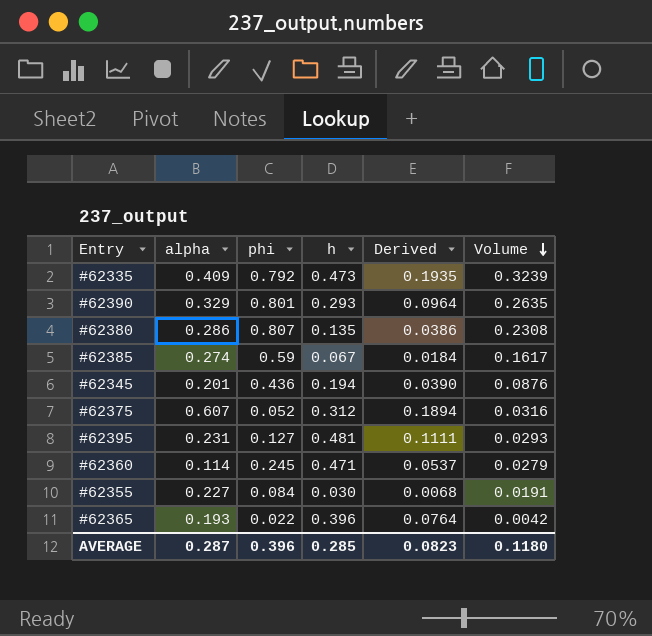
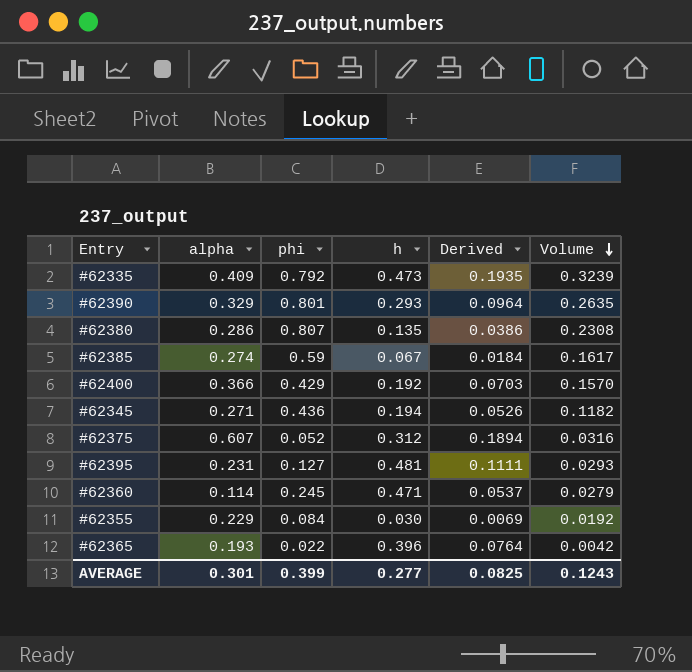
row #62400: none -> 0.366 | 0.429 | 0.192 | 0.0703 | 0.1570
#62345 | alpha: 0.201 -> 0.271
#62345 | Derived: 0.0390 -> 0.0526
#62345 | Volume: 0.0876 -> 0.1182
#62355 | alpha: 0.227 -> 0.229
#62355 | Derived: 0.0068 -> 0.0069
#62355 | Volume: 0.0191 -> 0.0192
AVERAGE | alpha: 0.287 -> 0.301
AVERAGE | phi: 0.396 -> 0.399
AVERAGE | h: 0.285 -> 0.277
AVERAGE | Derived: 0.0823 -> 0.0825
AVERAGE | Volume: 0.1180 -> 0.1243

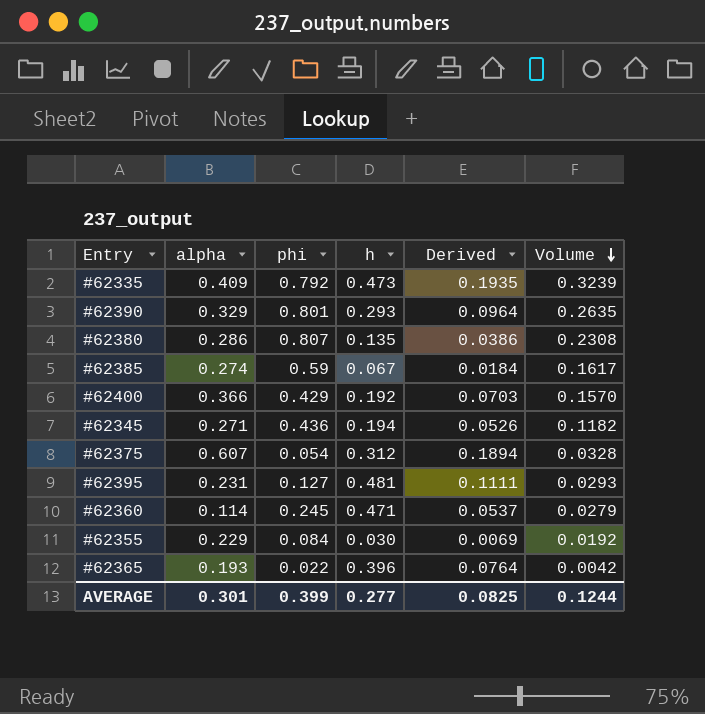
#62375 | phi: 0.052 -> 0.054
#62375 | Volume: 0.0316 -> 0.0328
AVERAGE | Volume: 0.1243 -> 0.1244

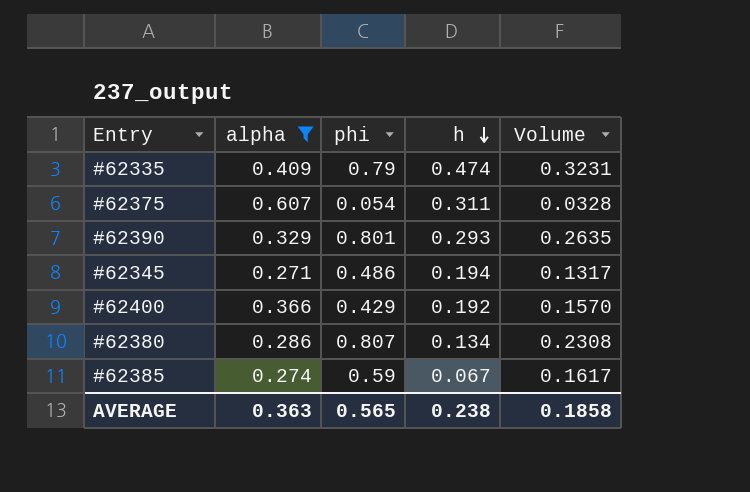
filter: none -> alpha >= 0.271
row order: Volume descending -> h descending
column Derived | formula: [alpha] * [h] -> none
#62335 | phi: 0.792 -> 0.79
#62335 | h: 0.473 -> 0.474
#62335 | Volume: 0.3239 -> 0.3231
#62375 | h: 0.312 -> 0.311
#62345 | phi: 0.436 -> 0.486
#62345 | Volume: 0.1182 -> 0.1317
#62380 | h: 0.135 -> 0.134
AVERAGE | alpha: 0.301 -> 0.363
AVERAGE | phi: 0.399 -> 0.565
AVERAGE | h: 0.277 -> 0.238
AVERAGE | Volume: 0.1244 -> 0.1858

